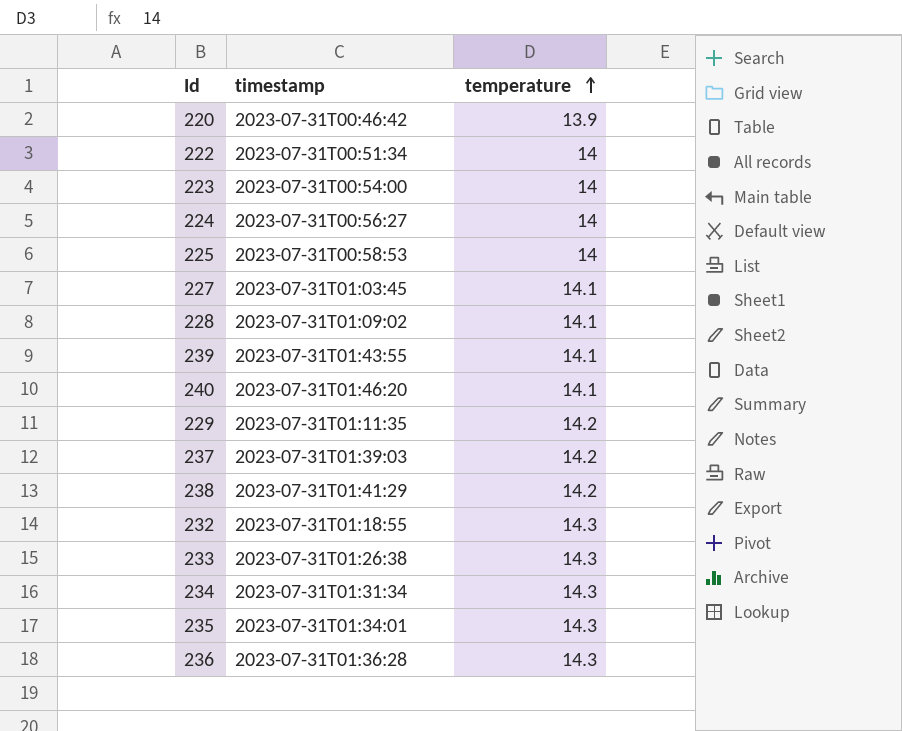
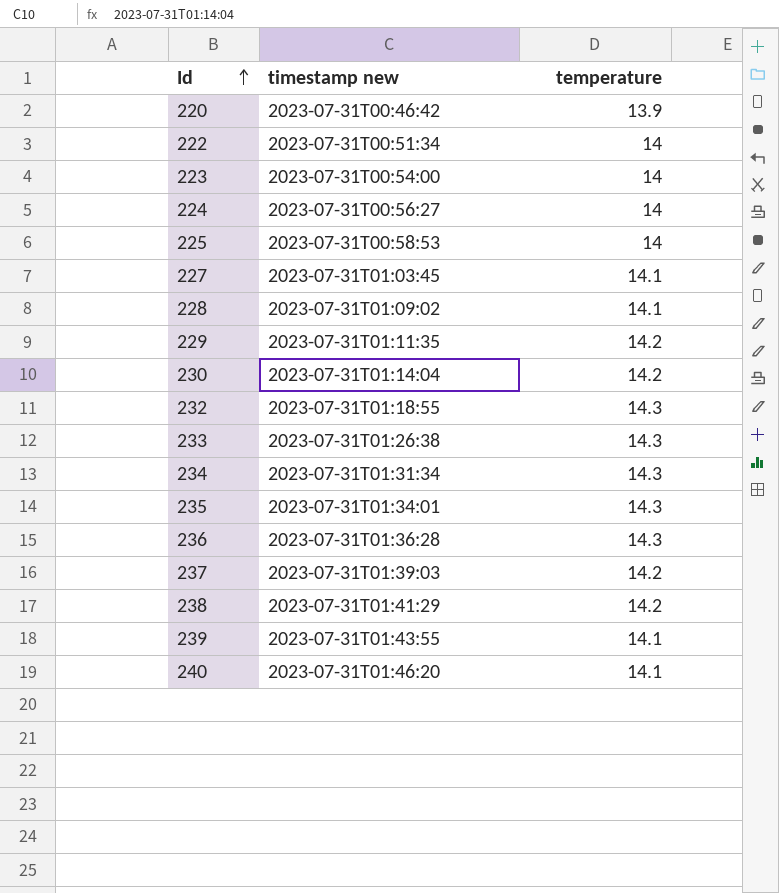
row order: temperature ascending -> Id ascending
column name: timestamp -> timestamp new
row 230: none -> 2023-07-31T01:14:04 | 14.2

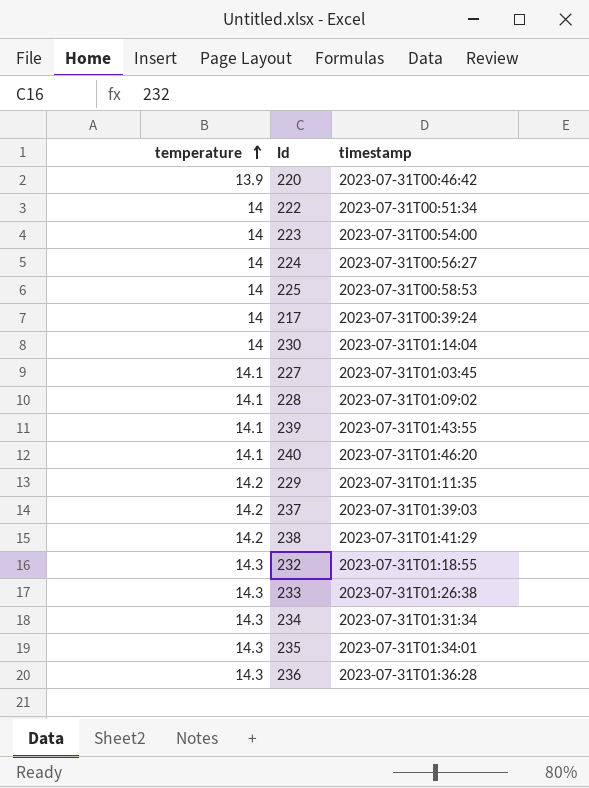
row order: Id ascending -> temperature ascending
column temperature | position: 3 -> 1
column name: timestamp new -> timestamp
row 217: none -> 14 | 2023-07-31T00:39:24
230 | temperature: 14.2 -> 14

